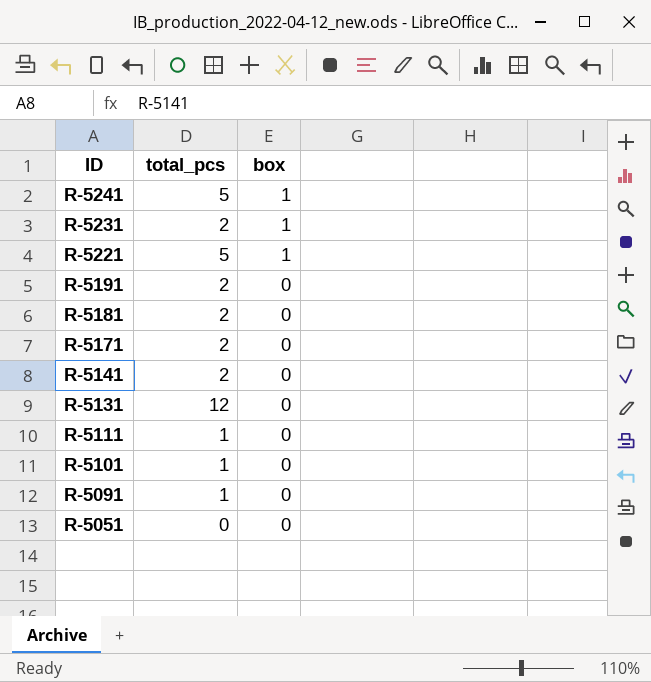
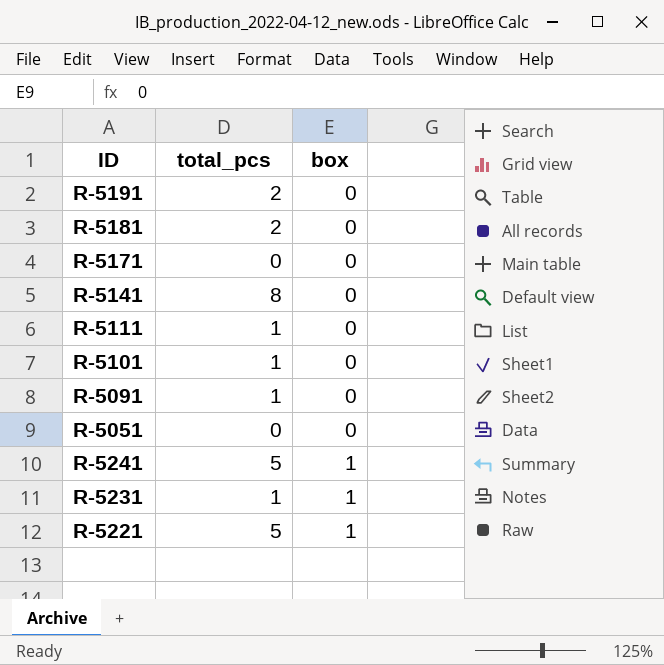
row order: ID descending -> box ascending
row R-5131: 12 | 0 -> none
R-5171 | total_pcs: 2 -> 0
R-5141 | total_pcs: 2 -> 8
R-5231 | total_pcs: 2 -> 1

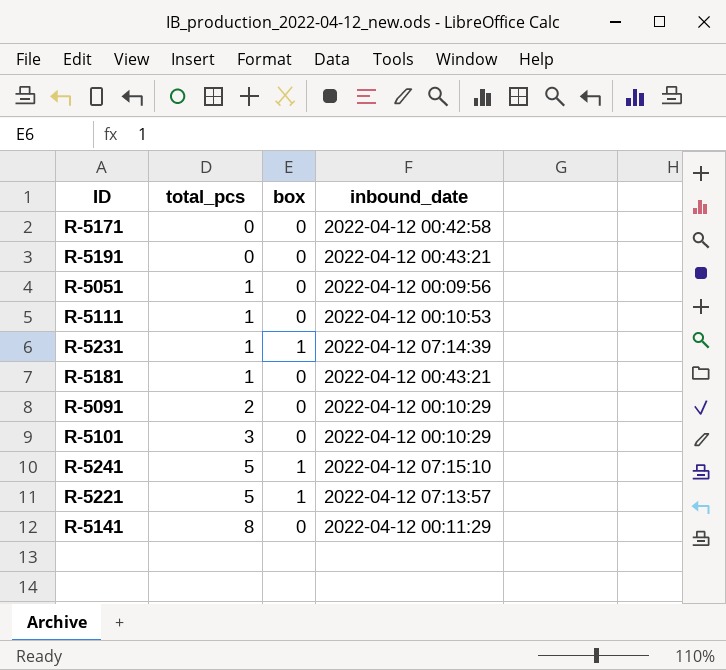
row order: box ascending -> total_pcs ascending
column inbound_date | position: none -> 4
R-5191 | total_pcs: 2 -> 0
R-5051 | total_pcs: 0 -> 1
R-5181 | total_pcs: 2 -> 1
R-5091 | total_pcs: 1 -> 2
R-5101 | total_pcs: 1 -> 3

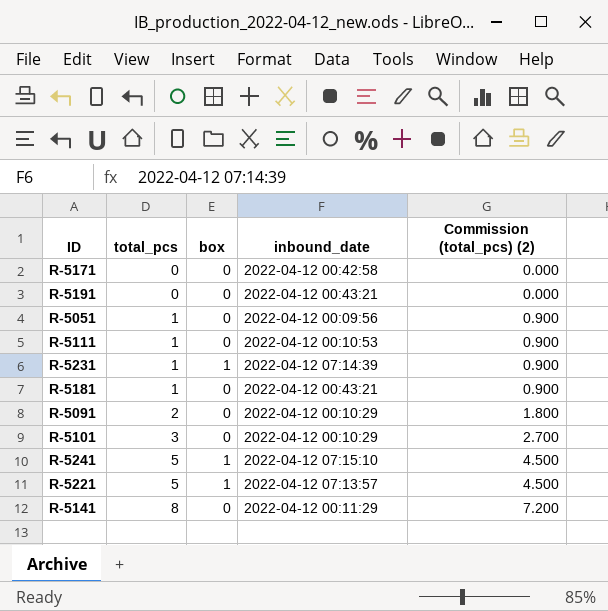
column Commission (total_pcs) (2) | formula: none -> [total_pcs] * 0.9

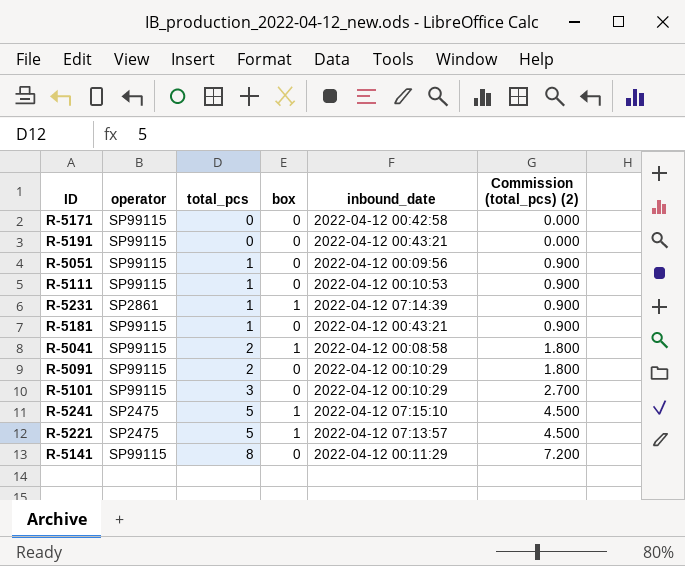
column operator | position: none -> 2
row R-5041: none -> SP99115 | 2 | 1 | 2022-04-12 00:08:58 | 1.800

